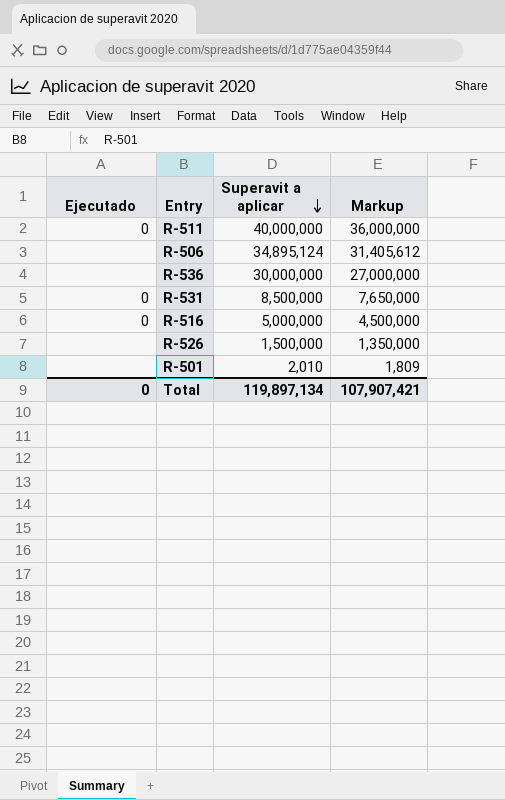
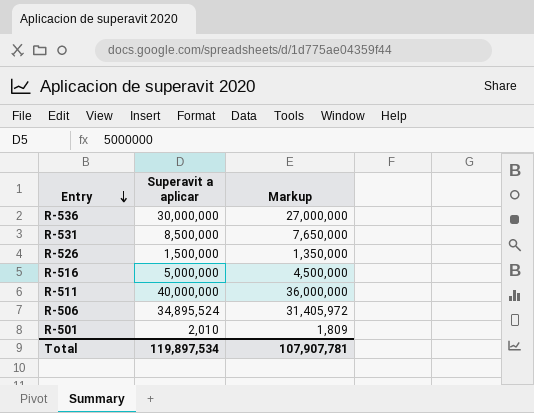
row order: Superavit a aplicar descending -> Entry descending
column Ejecutado | position: 1 -> none
R-506 | Superavit a aplicar: 34,895,124 -> 34,895,524
R-506 | Markup: 31,405,612 -> 31,405,972
Total | Superavit a aplicar: 119,897,134 -> 119,897,534
Total | Markup: 107,907,421 -> 107,907,781

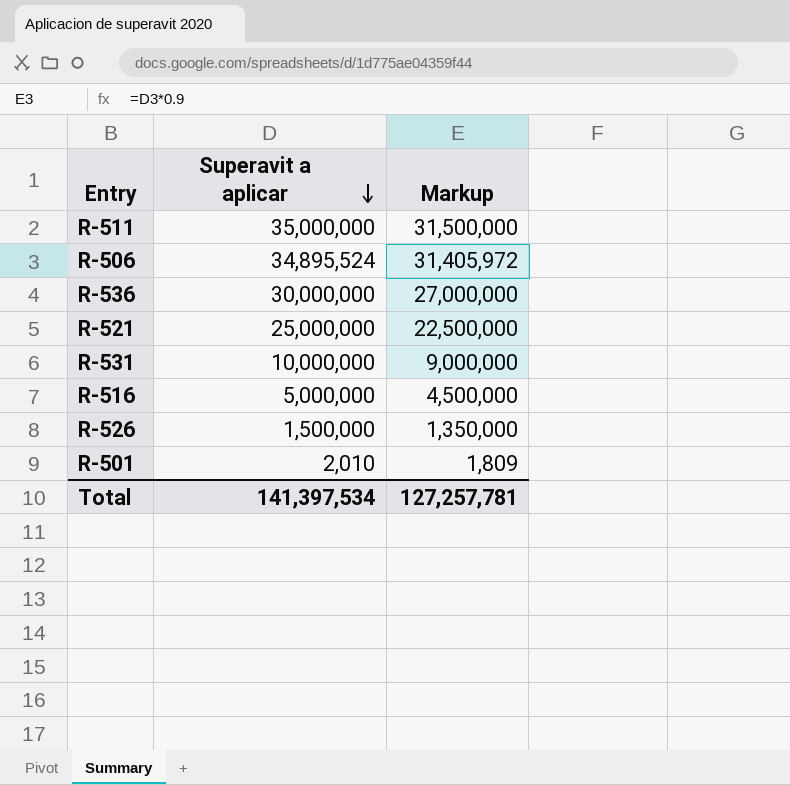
row order: Entry descending -> Superavit a aplicar descending
R-511 | Superavit a aplicar: 40,000,000 -> 35,000,000
R-511 | Markup: 36,000,000 -> 31,500,000
row R-521: none -> 25,000,000 | 22,500,000
R-531 | Superavit a aplicar: 8,500,000 -> 10,000,000
R-531 | Markup: 7,650,000 -> 9,000,000
Total | Superavit a aplicar: 119,897,534 -> 141,397,534
Total | Markup: 107,907,781 -> 127,257,781

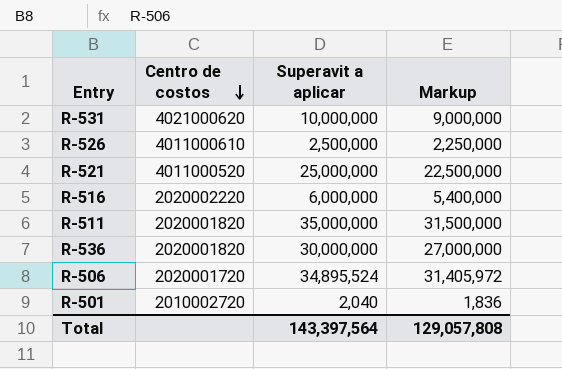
row order: Superavit a aplicar descending -> Centro de costos descending
column Centro de costos | position: none -> 2
R-526 | Superavit a aplicar: 1,500,000 -> 2,500,000
R-526 | Markup: 1,350,000 -> 2,250,000
R-516 | Superavit a aplicar: 5,000,000 -> 6,000,000
R-516 | Markup: 4,500,000 -> 5,400,000
R-501 | Superavit a aplicar: 2,010 -> 2,040
R-501 | Markup: 1,809 -> 1,836
Total | Superavit a aplicar: 141,397,534 -> 143,397,564
Total | Markup: 127,257,781 -> 129,057,808

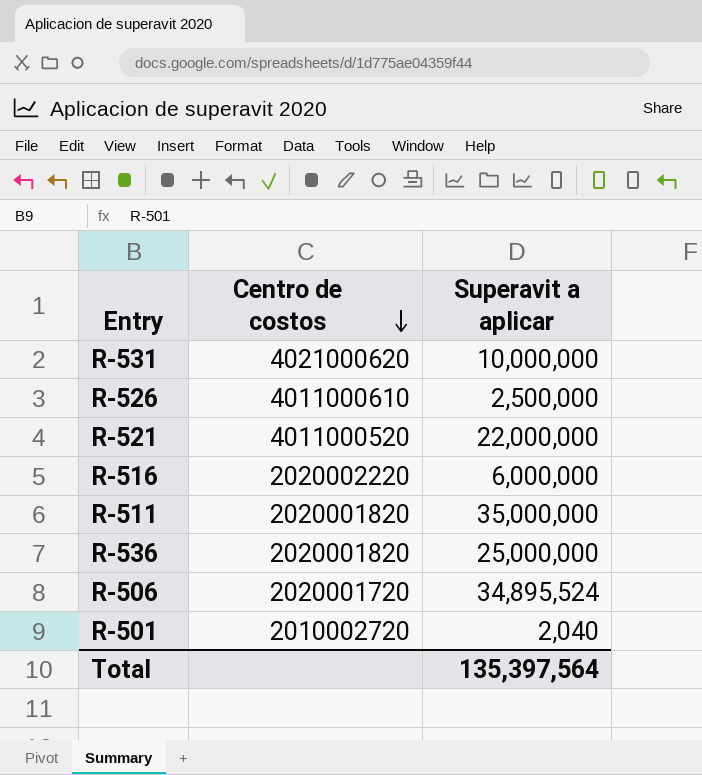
column Markup | formula: [Superavit a aplicar] * 0.9 -> none
R-521 | Superavit a aplicar: 25,000,000 -> 22,000,000
R-536 | Superavit a aplicar: 30,000,000 -> 25,000,000
Total | Superavit a aplicar: 143,397,564 -> 135,397,564

